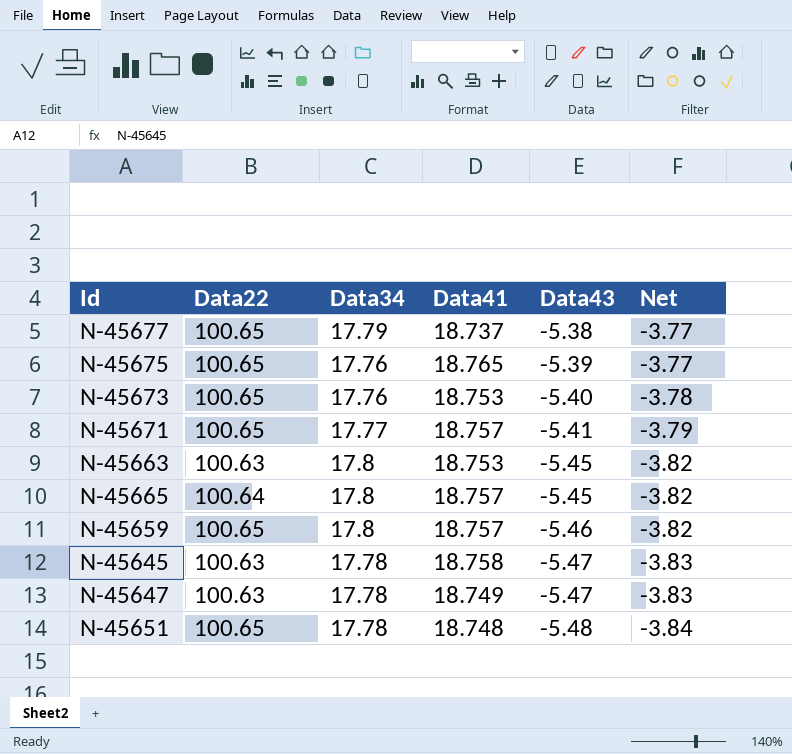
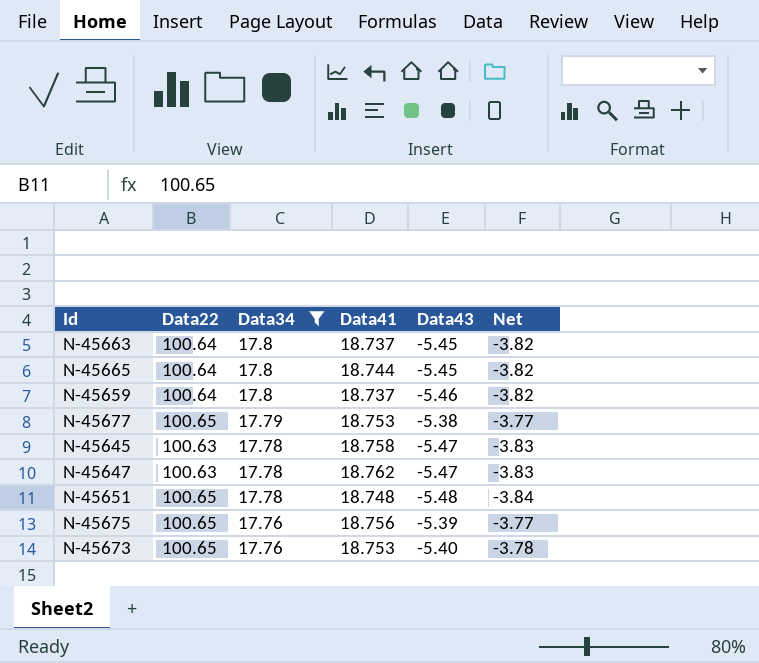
filter: none -> Data34 != 17.77
row order: Data43 descending -> Data34 descending
N-45663 | Data22: 100.63 -> 100.64
N-45663 | Data41: 18.753 -> 18.737
N-45665 | Data41: 18.757 -> 18.744
N-45659 | Data22: 100.65 -> 100.64
N-45659 | Data41: 18.757 -> 18.737
N-45677 | Data41: 18.737 -> 18.753
N-45647 | Data41: 18.749 -> 18.762
N-45675 | Data41: 18.765 -> 18.756

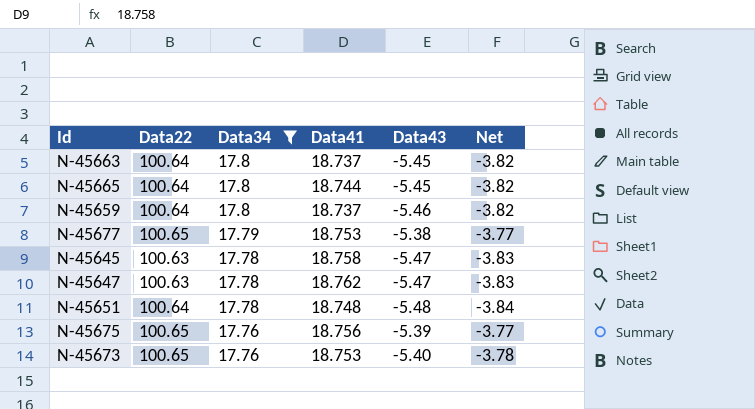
N-45651 | Data22: 100.65 -> 100.64

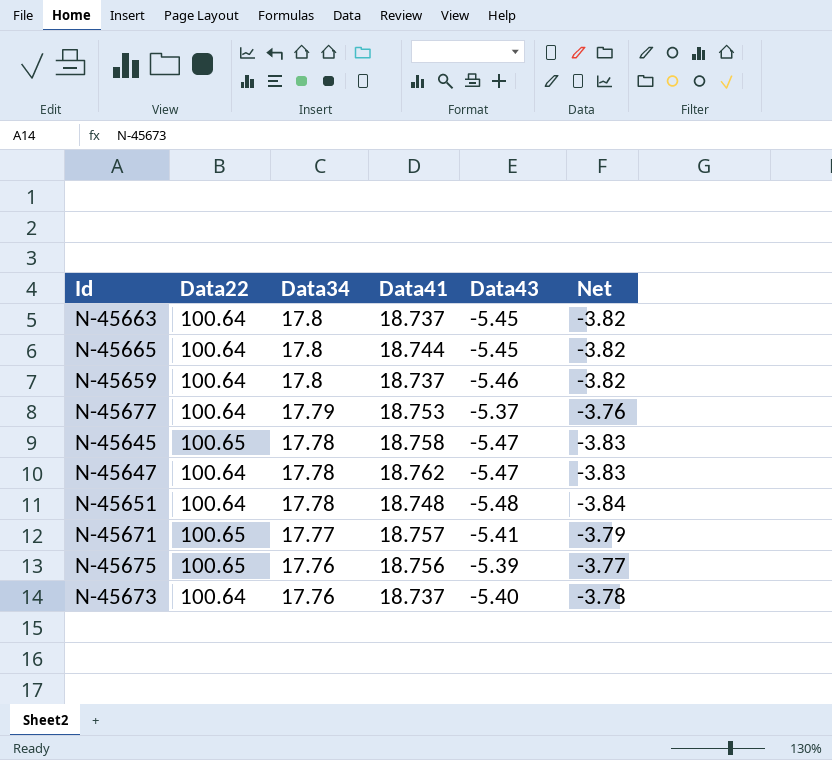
filter: Data34 != 17.77 -> none
N-45677 | Data22: 100.65 -> 100.64
N-45677 | Data43: -5.38 -> -5.37
N-45677 | Net: -3.77 -> -3.76
N-45645 | Data22: 100.63 -> 100.65
N-45647 | Data22: 100.63 -> 100.64
N-45673 | Data22: 100.65 -> 100.64
N-45673 | Data41: 18.753 -> 18.737

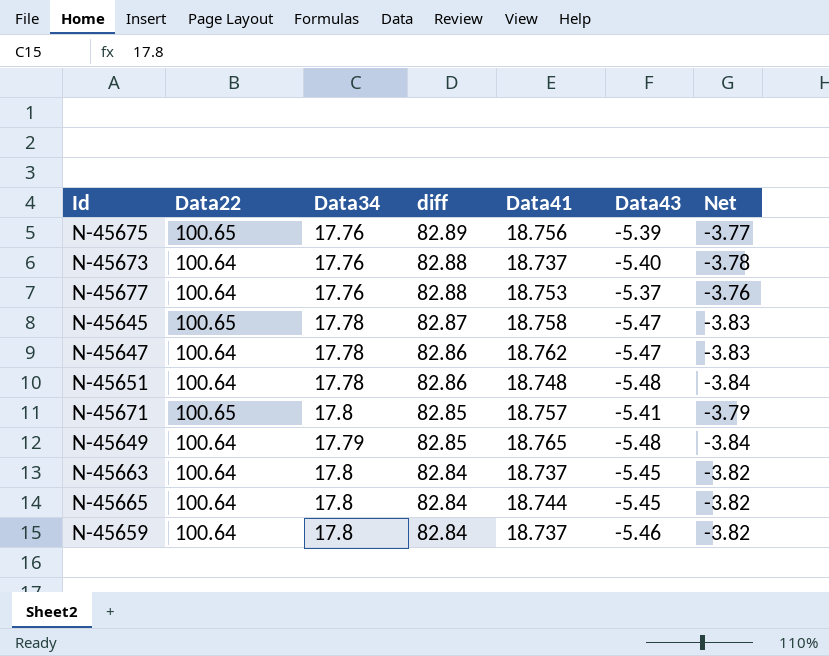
row order: Data34 descending -> diff descending
column diff | formula: none -> [Data22] - [Data34]
N-45677 | Data34: 17.79 -> 17.76
N-45671 | Data34: 17.77 -> 17.8
row N-45649: none -> 100.64 | 17.79 | 82.85 | 18.765 | -5.48 | -3.84

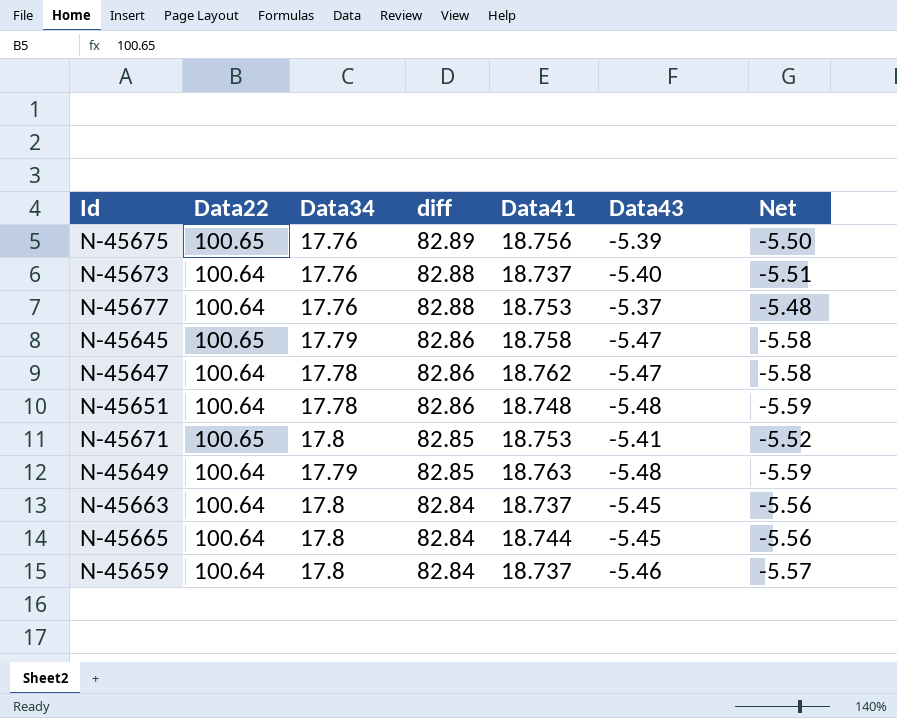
column Net | formula: [Data43] * 0.7 -> [Data43] * 1.02
N-45645 | Data34: 17.78 -> 17.79
N-45645 | diff: 82.87 -> 82.86
N-45671 | Data41: 18.757 -> 18.753
N-45649 | Data41: 18.765 -> 18.763

